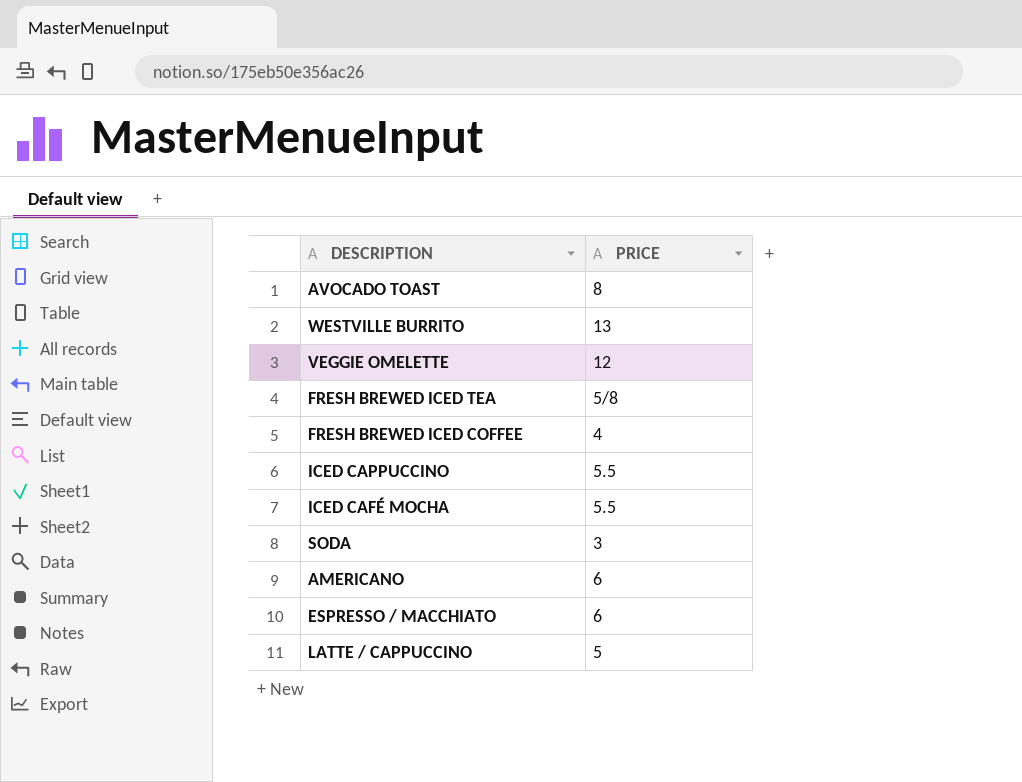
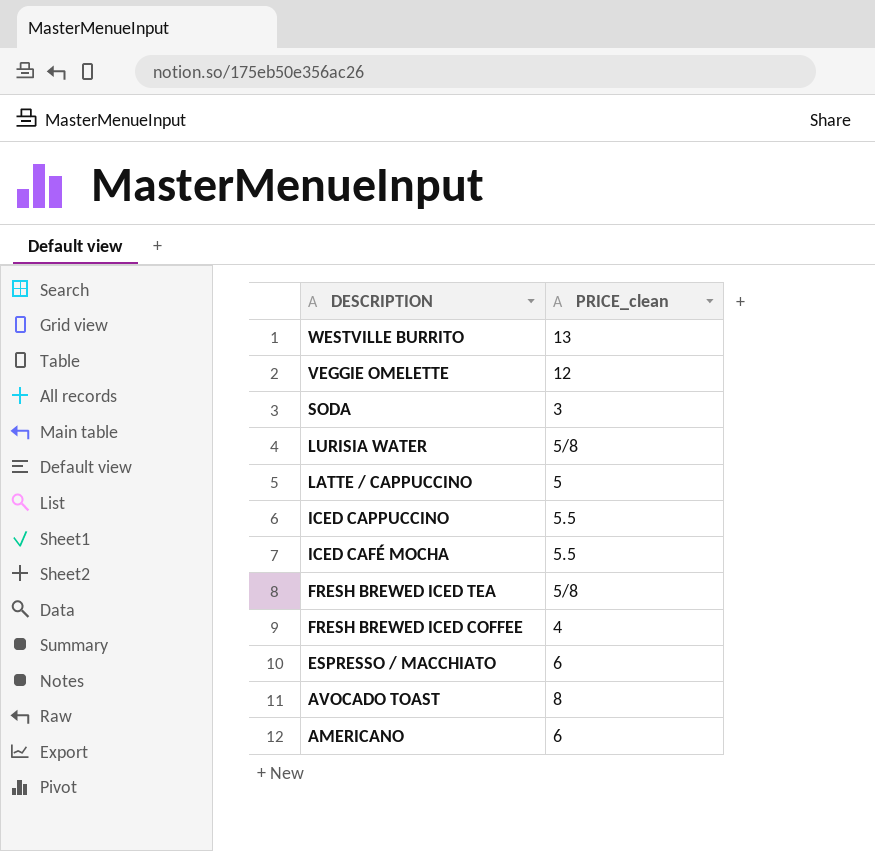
row order: none -> DESCRIPTION descending
column name: PRICE -> PRICE_clean
row LURISIA WATER: none -> 5/8

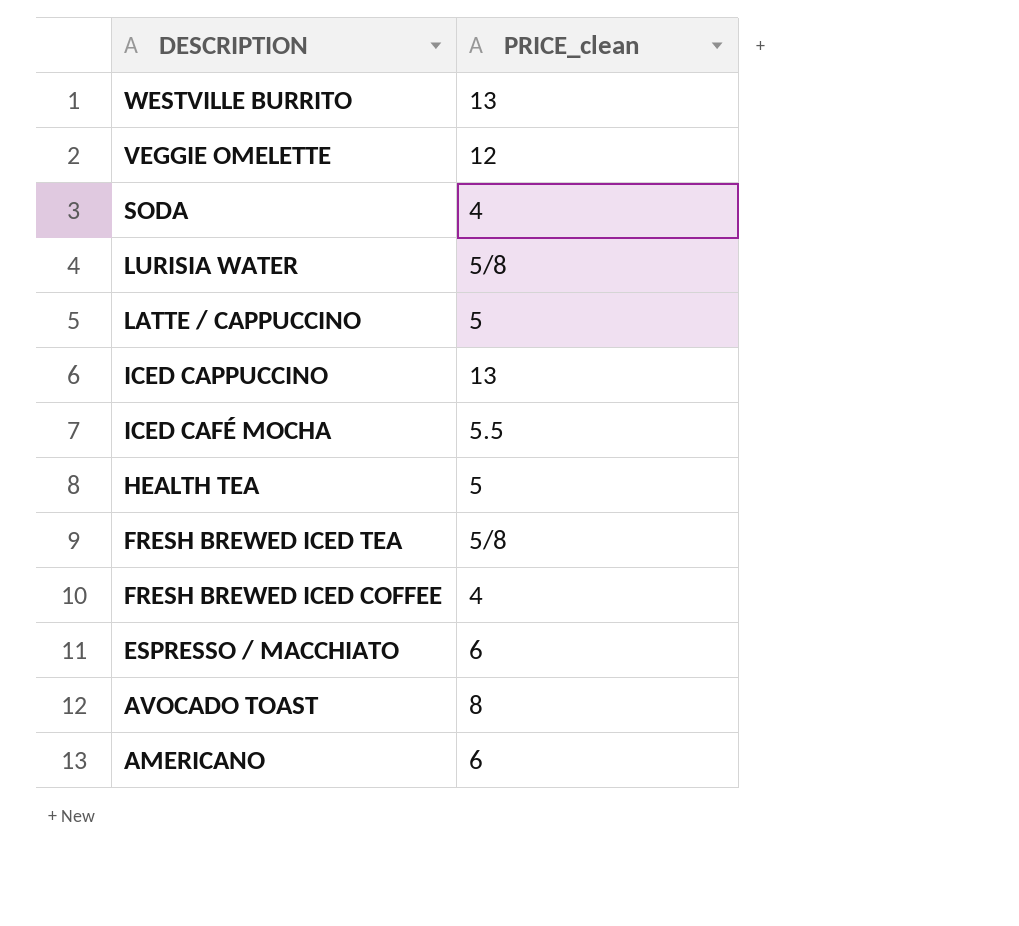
SODA | PRICE_clean: 3 -> 4
ICED CAPPUCCINO | PRICE_clean: 5.5 -> 13
row HEALTH TEA: none -> 5

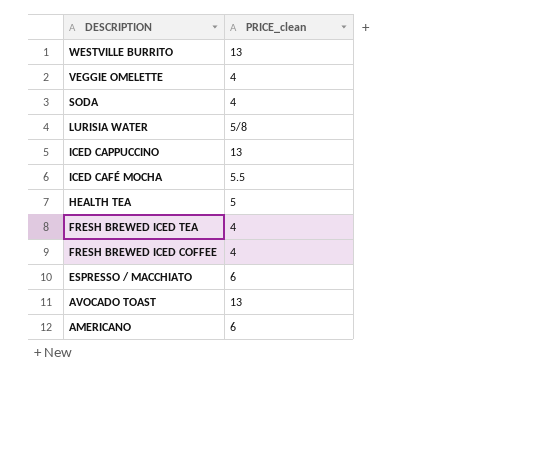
row LATTE / CAPPUCCINO: 5 -> none
VEGGIE OMELETTE | PRICE_clean: 12 -> 4
FRESH BREWED ICED TEA | PRICE_clean: 5/8 -> 4
AVOCADO TOAST | PRICE_clean: 8 -> 13

